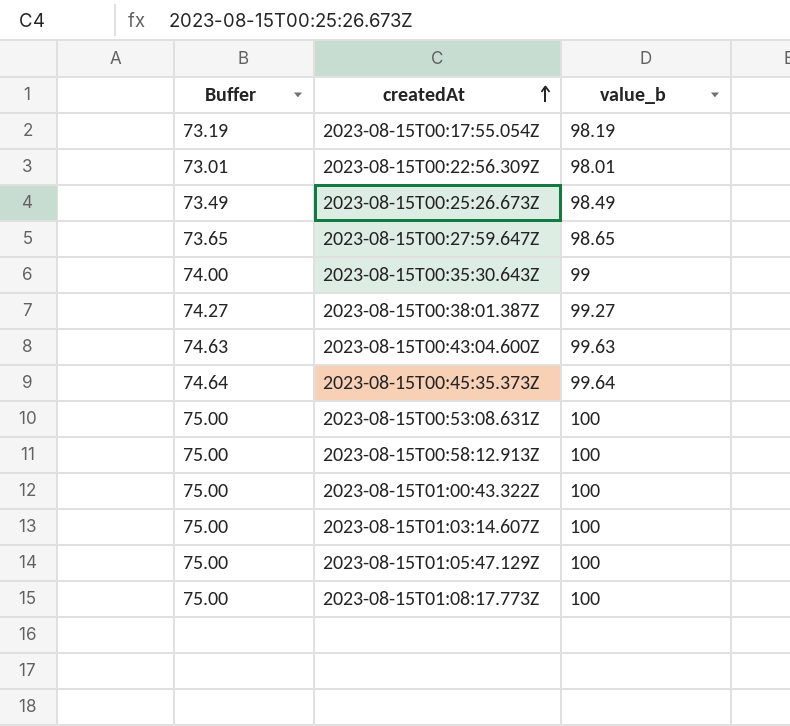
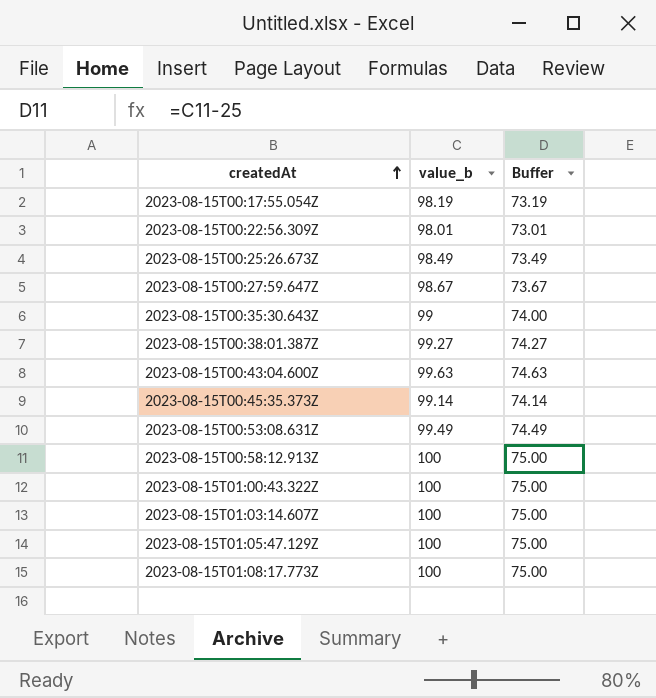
column Buffer | position: 1 -> 3
2023-08-15T00:27:59.647Z | value_b: 98.65 -> 98.67
2023-08-15T00:27:59.647Z | Buffer: 73.65 -> 73.67
2023-08-15T00:45:35.373Z | value_b: 99.64 -> 99.14
2023-08-15T00:45:35.373Z | Buffer: 74.64 -> 74.14
2023-08-15T00:53:08.631Z | value_b: 100 -> 99.49
2023-08-15T00:53:08.631Z | Buffer: 75.00 -> 74.49

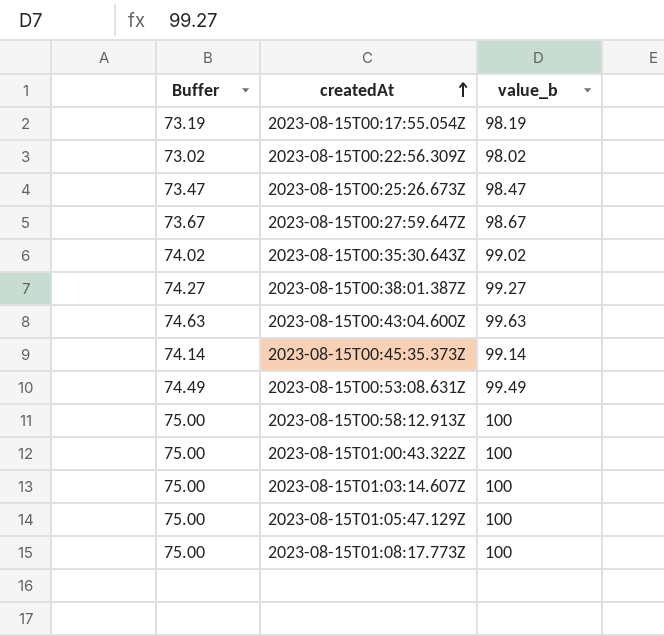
column Buffer | position: 3 -> 1
2023-08-15T00:22:56.309Z | Buffer: 73.01 -> 73.02
2023-08-15T00:22:56.309Z | value_b: 98.01 -> 98.02
2023-08-15T00:25:26.673Z | Buffer: 73.49 -> 73.47
2023-08-15T00:25:26.673Z | value_b: 98.49 -> 98.47
2023-08-15T00:35:30.643Z | Buffer: 74.00 -> 74.02
2023-08-15T00:35:30.643Z | value_b: 99 -> 99.02

